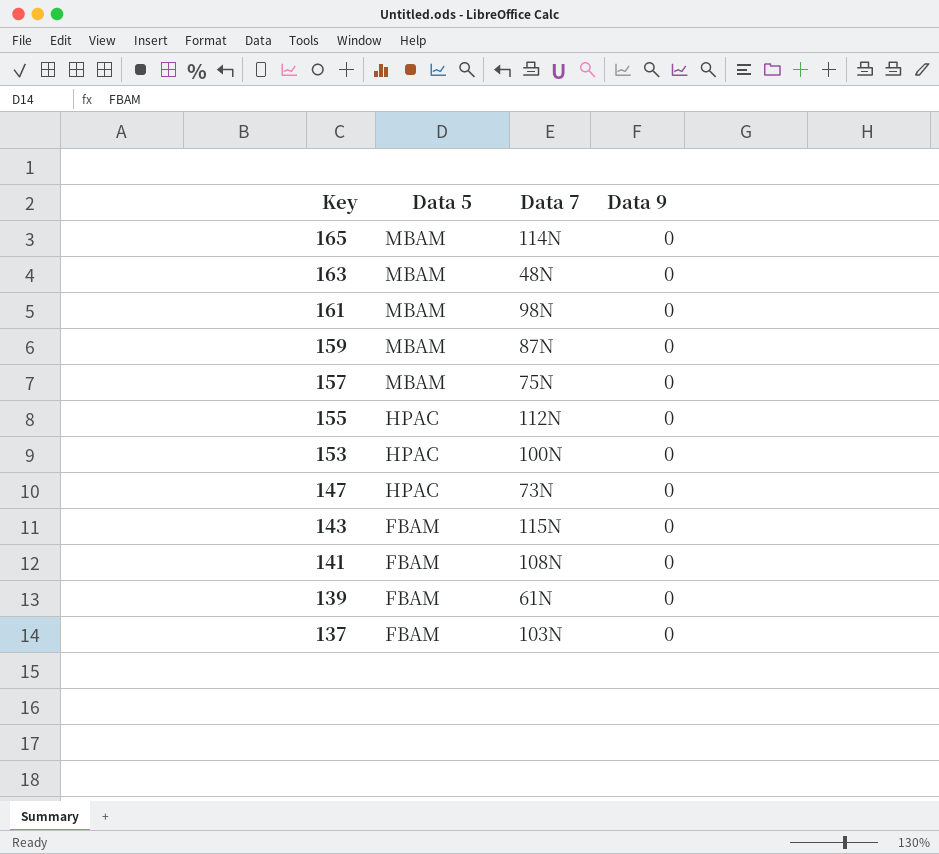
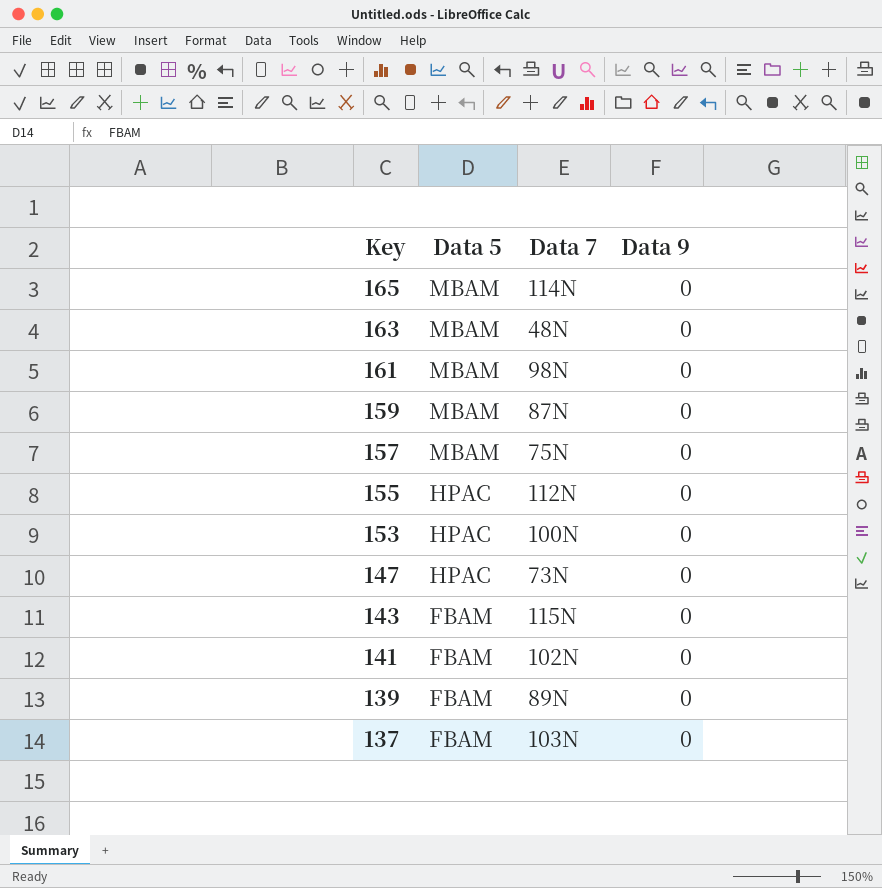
141 | Data 7: 108N -> 102N
139 | Data 7: 61N -> 89N

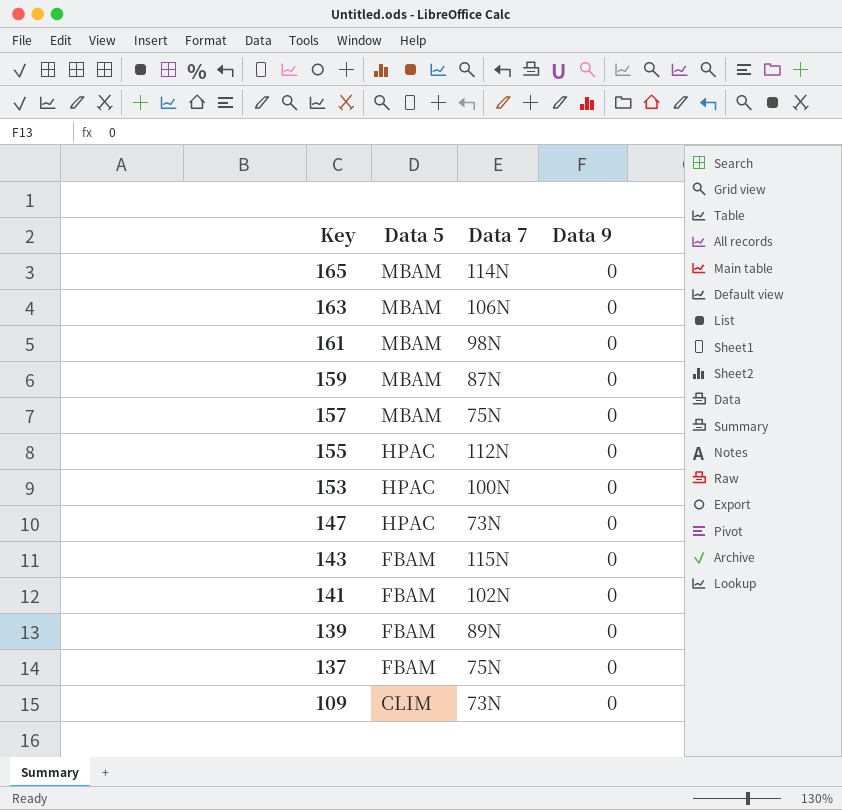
163 | Data 7: 48N -> 106N
137 | Data 7: 103N -> 75N
row 109: none -> CLIM | 73N | 0

